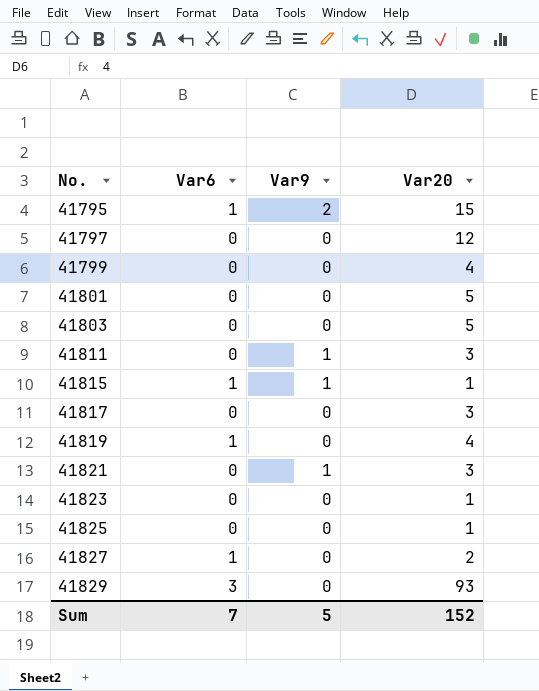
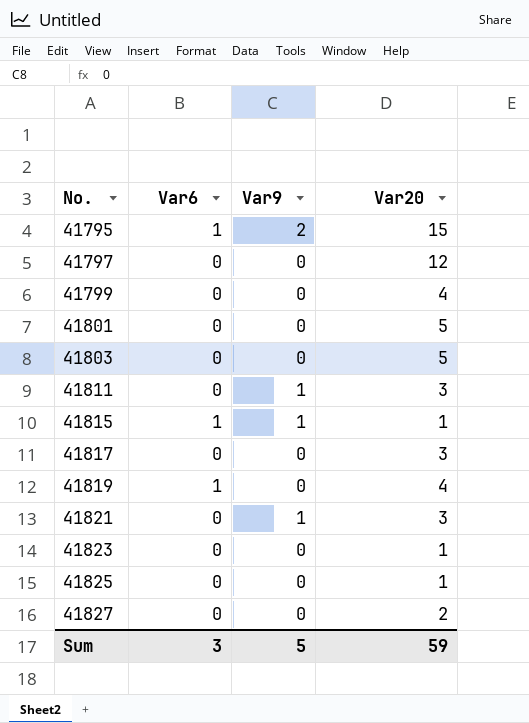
row 41829: 3 | 0 | 93 -> none
41827 | Var6: 1 -> 0
Sum | Var6: 7 -> 3
Sum | Var20: 152 -> 59

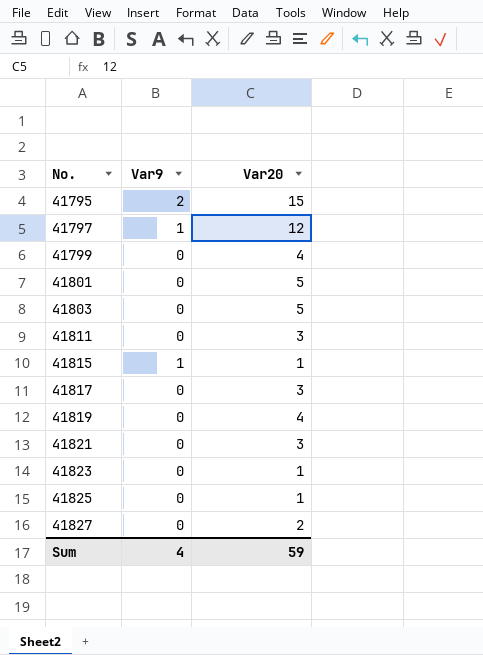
column Var6 | position: 2 -> none
41797 | Var9: 0 -> 1
41811 | Var9: 1 -> 0
41821 | Var9: 1 -> 0
Sum | Var9: 5 -> 4

